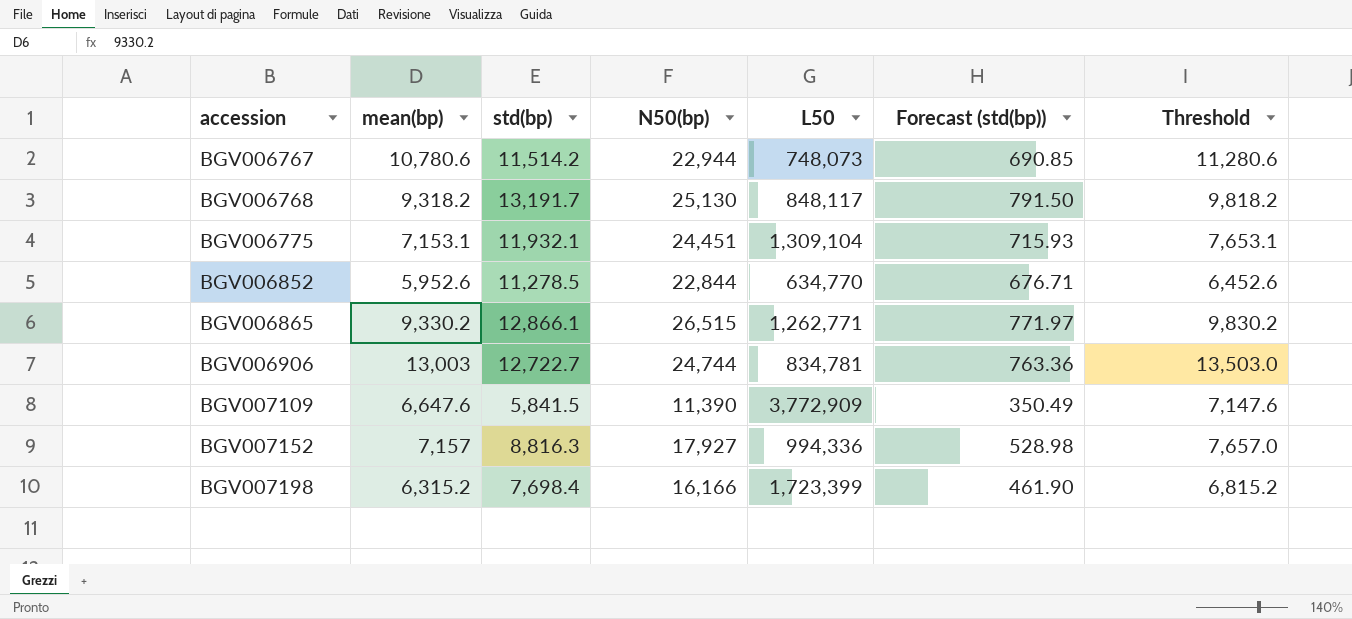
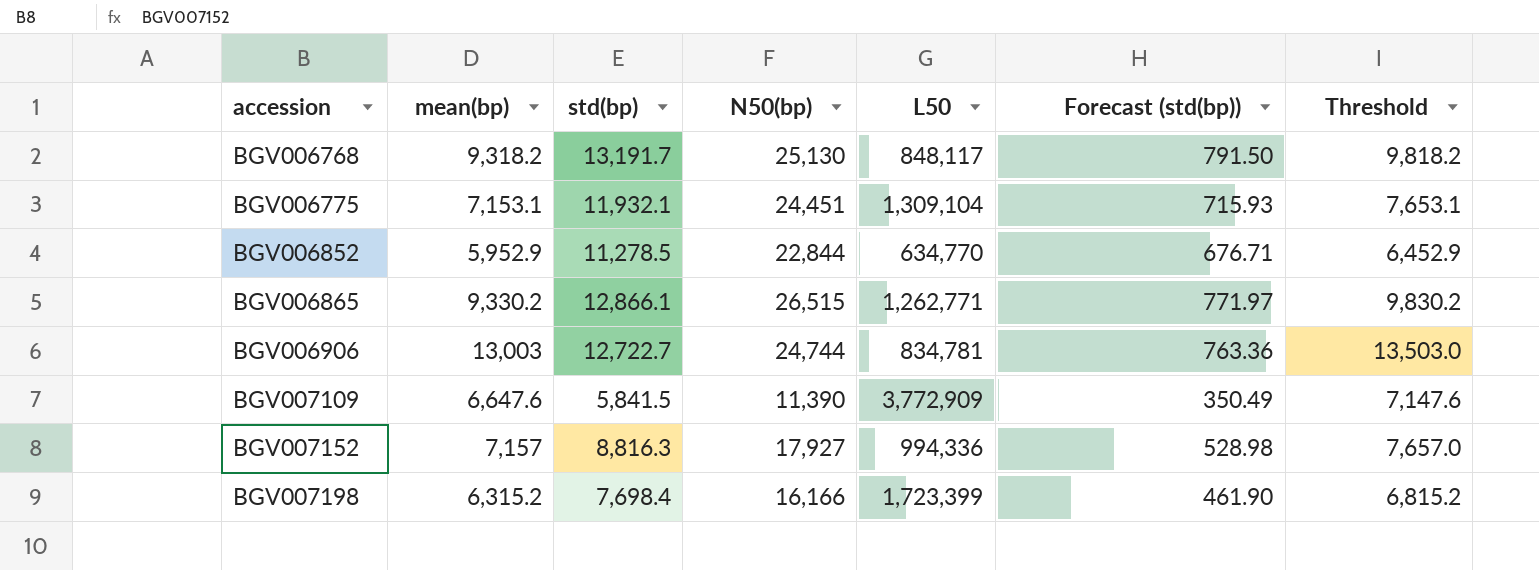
row BGV006767: 10,780.6 | 11,514.2 | 22,944 | 748,073 | 690.85 | 11,280.6 -> none
BGV006852 | mean(bp): 5,952.6 -> 5,952.9
BGV006852 | Threshold: 6,452.6 -> 6,452.9

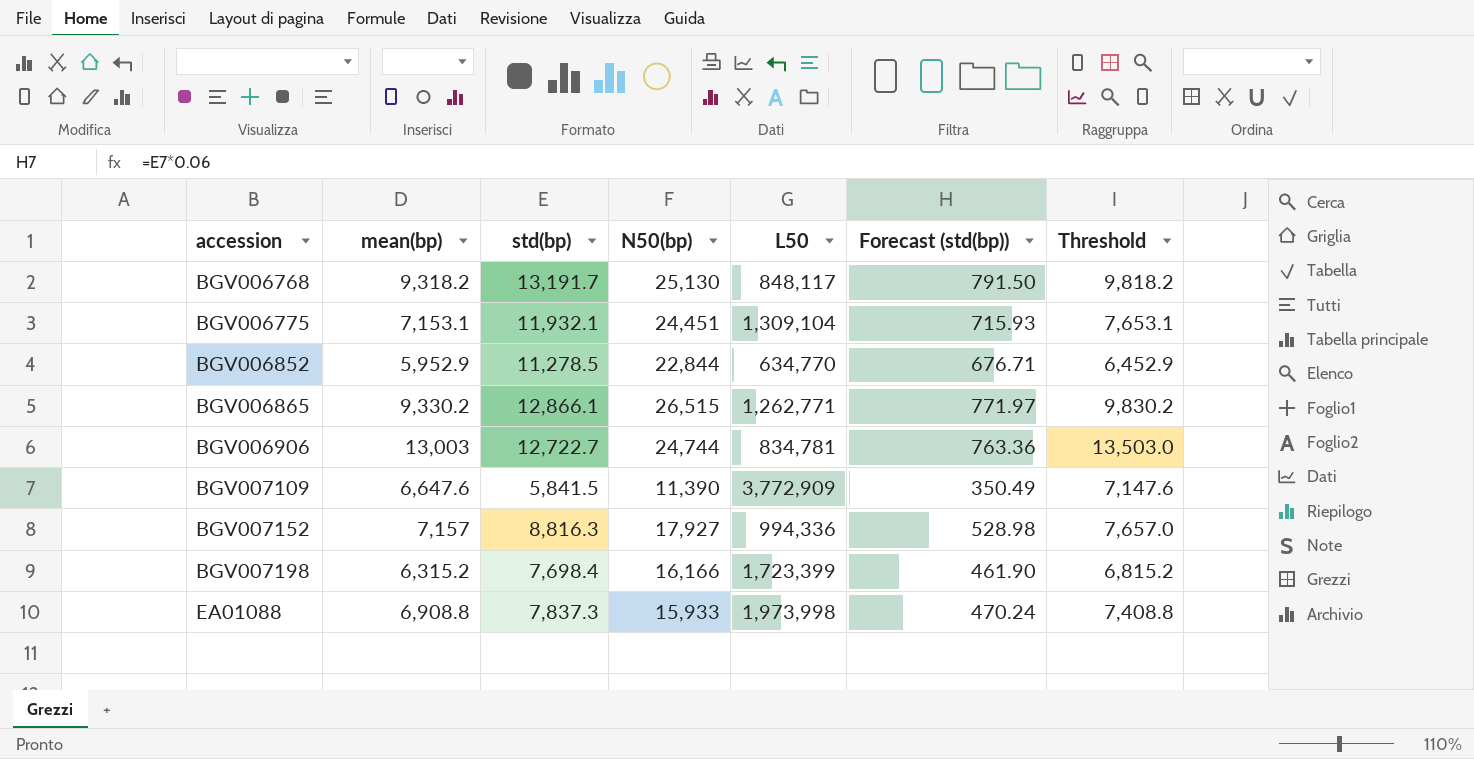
row EA01088: none -> 6,908.8 | 7,837.3 | 15,933 | 1,973,998 | 470.24 | 7,408.8

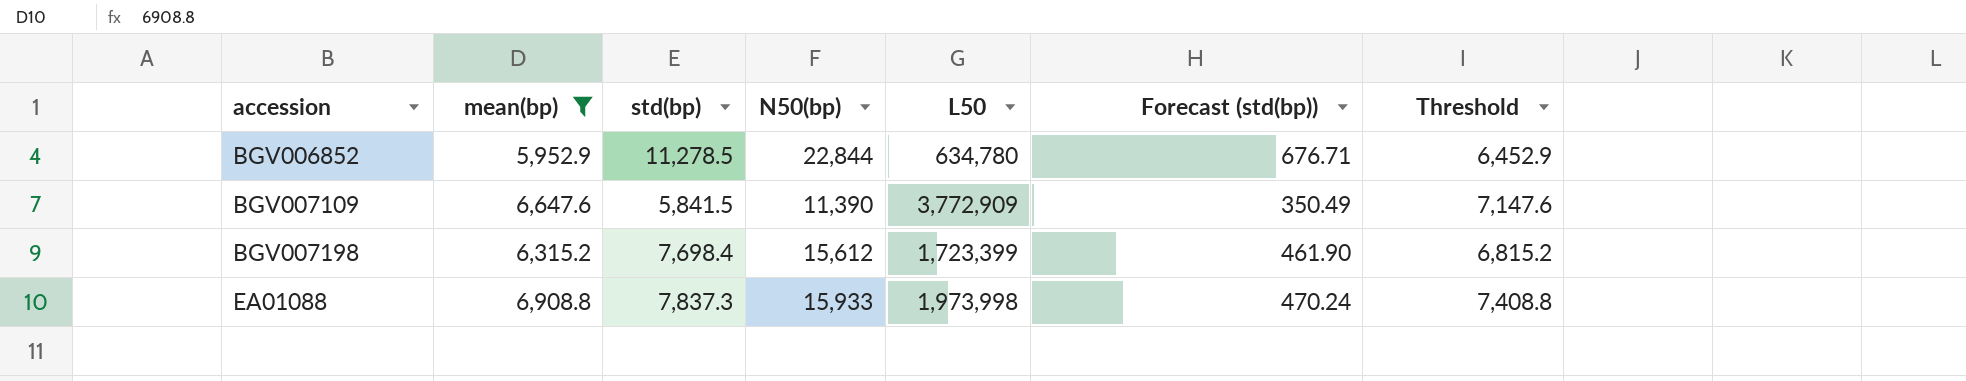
filter: none -> mean(bp) <= 6,908.8
BGV006852 | L50: 634,770 -> 634,780
BGV007198 | N50(bp): 16,166 -> 15,612

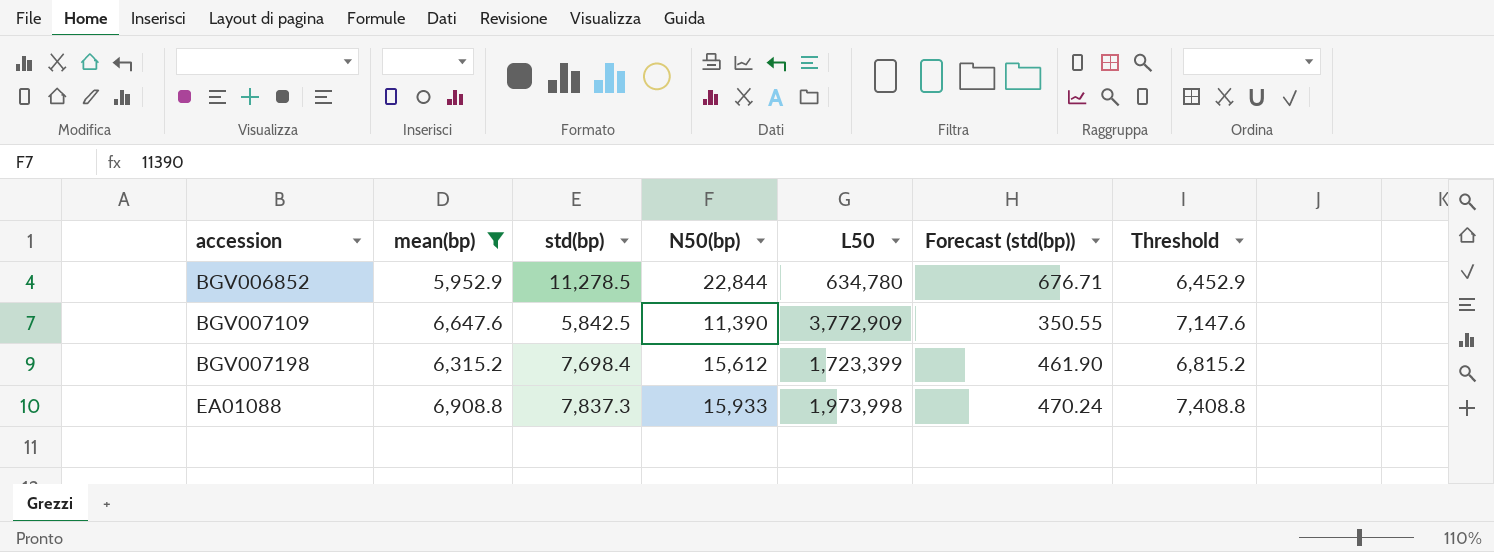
BGV007109 | std(bp): 5,841.5 -> 5,842.5
BGV007109 | Forecast (std(bp)): 350.49 -> 350.55

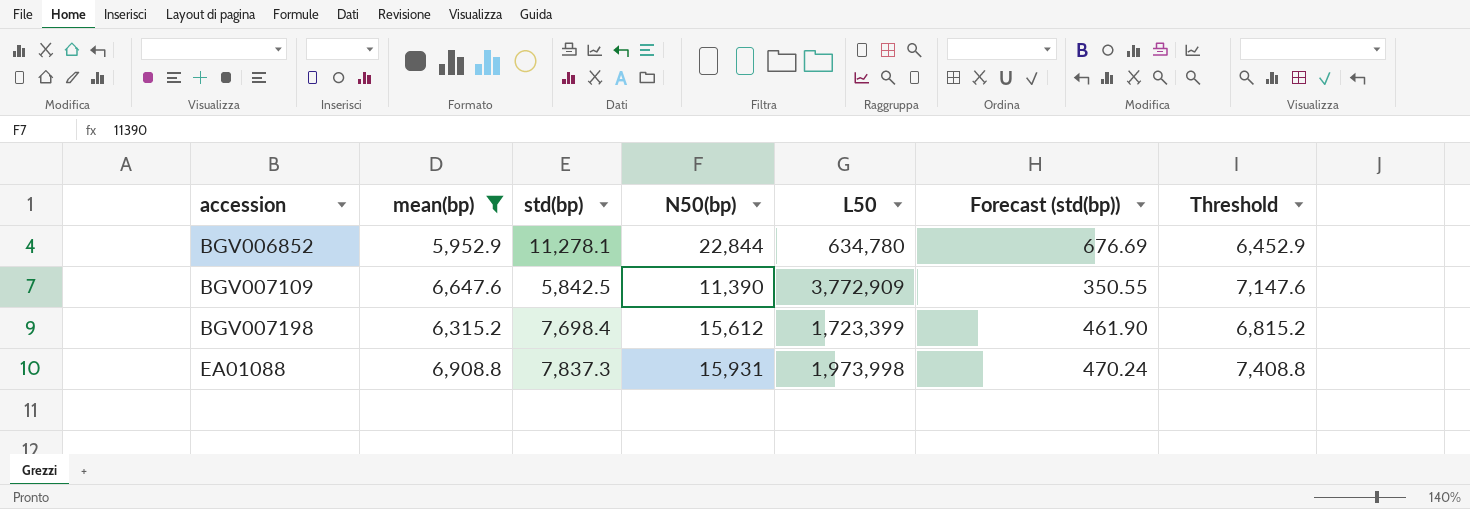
BGV006852 | std(bp): 11,278.5 -> 11,278.1
BGV006852 | Forecast (std(bp)): 676.71 -> 676.69
EA01088 | N50(bp): 15,933 -> 15,931

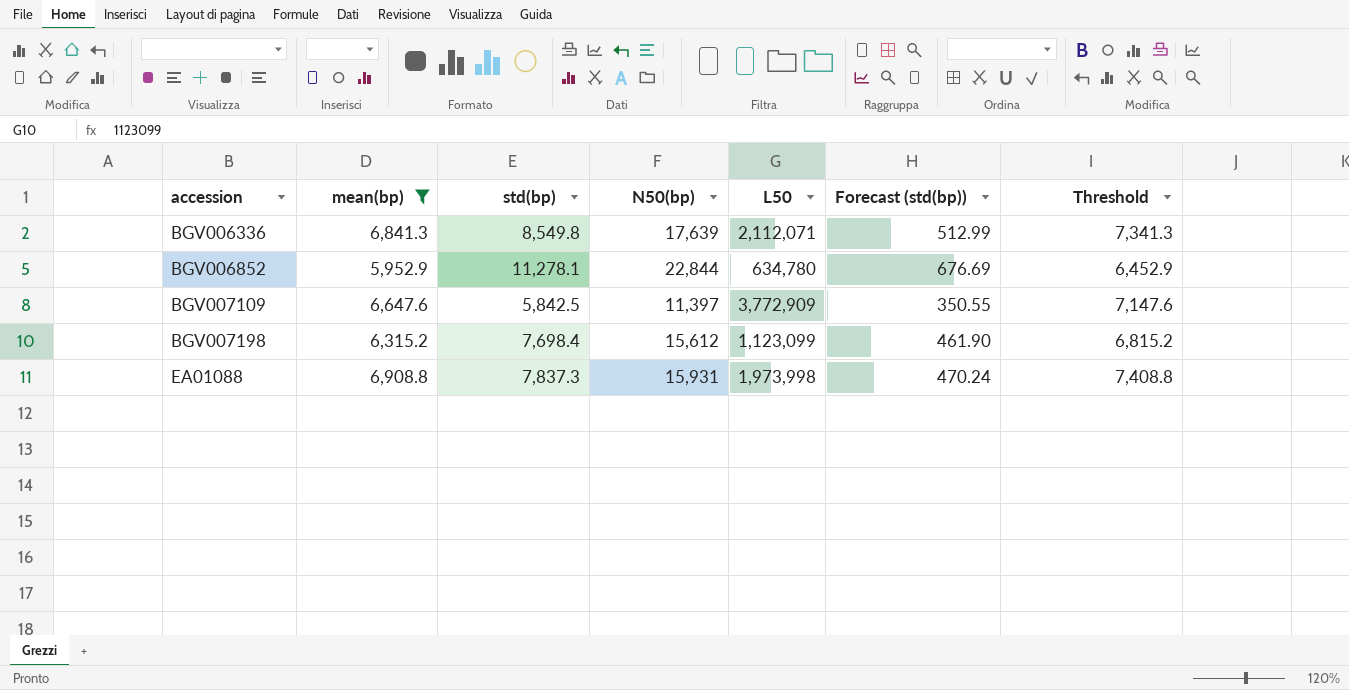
row BGV006336: none -> 6,841.3 | 8,549.8 | 17,639 | 2,112,071 | 512.99 | 7,341.3
BGV007109 | N50(bp): 11,390 -> 11,397
BGV007198 | L50: 1,723,399 -> 1,123,099

